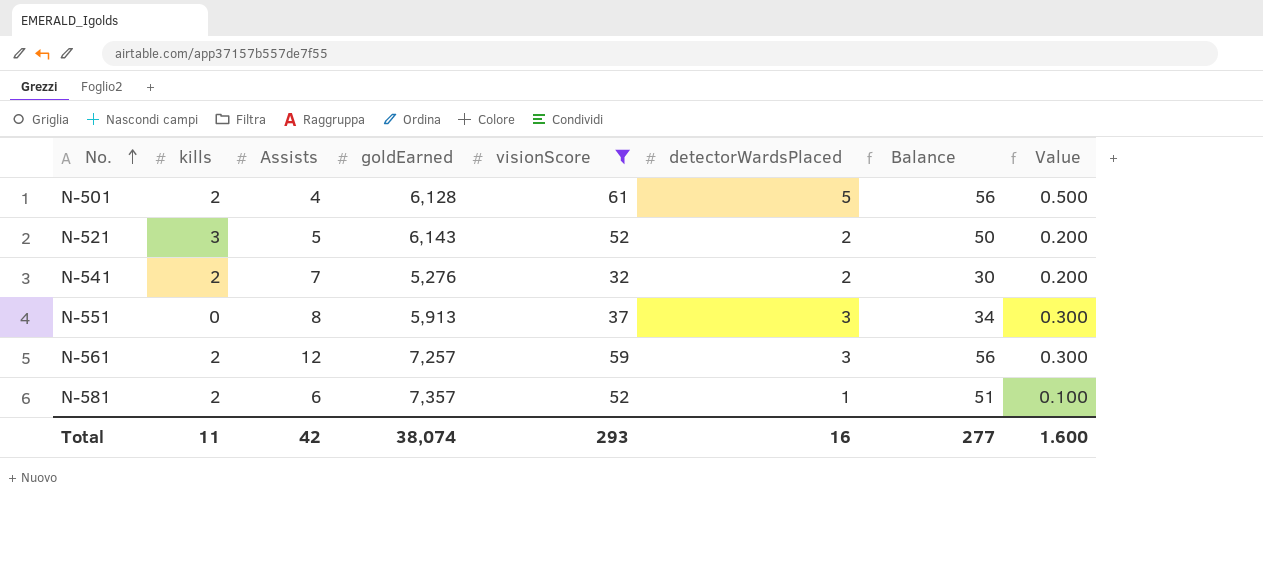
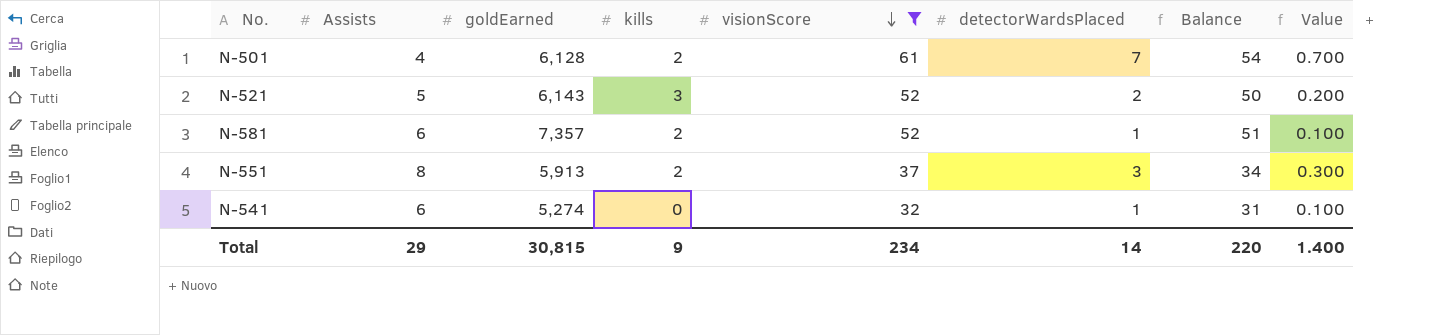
row order: No. ascending -> visionScore descending
column kills | position: 2 -> 4
row N-561: 2 | 12 | 7,257 | 59 | 3 | 56 | 0.300 -> none
N-501 | detectorWardsPlaced: 5 -> 7
N-501 | Balance: 56 -> 54
N-501 | Value: 0.500 -> 0.700
N-551 | kills: 0 -> 2
N-541 | Assists: 7 -> 6
N-541 | goldEarned: 5,276 -> 5,274
N-541 | kills: 2 -> 0
N-541 | detectorWardsPlaced: 2 -> 1
N-541 | Balance: 30 -> 31
N-541 | Value: 0.200 -> 0.100
Total | Assists: 42 -> 29
Total | goldEarned: 38,074 -> 30,815
Total | kills: 11 -> 9
Total | visionScore: 293 -> 234
Total | detectorWardsPlaced: 16 -> 14
Total | Balance: 277 -> 220
Total | Value: 1.600 -> 1.400

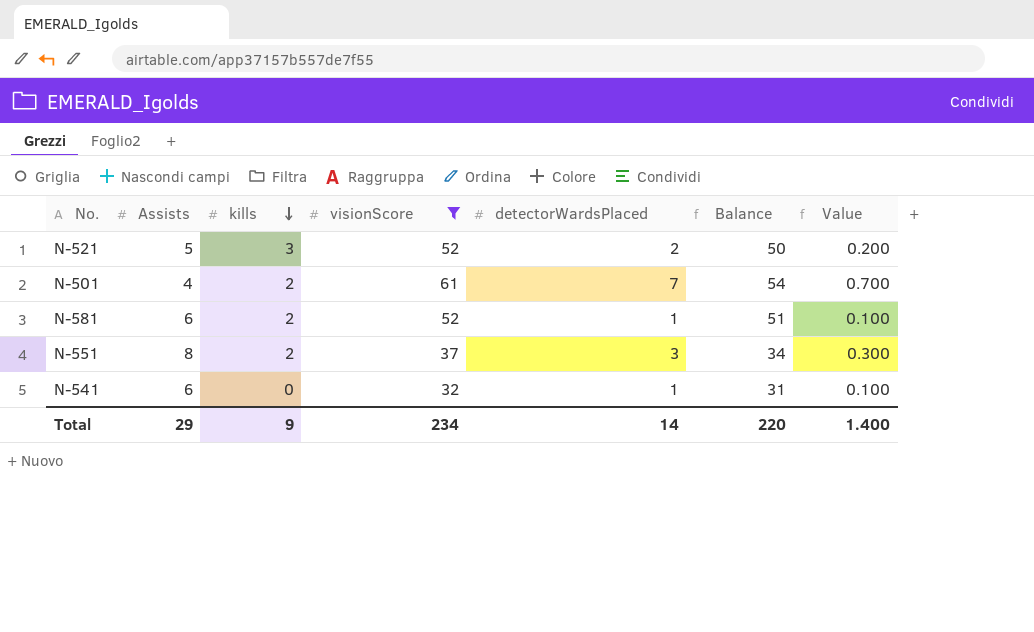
row order: visionScore descending -> kills descending
column goldEarned | position: 3 -> none

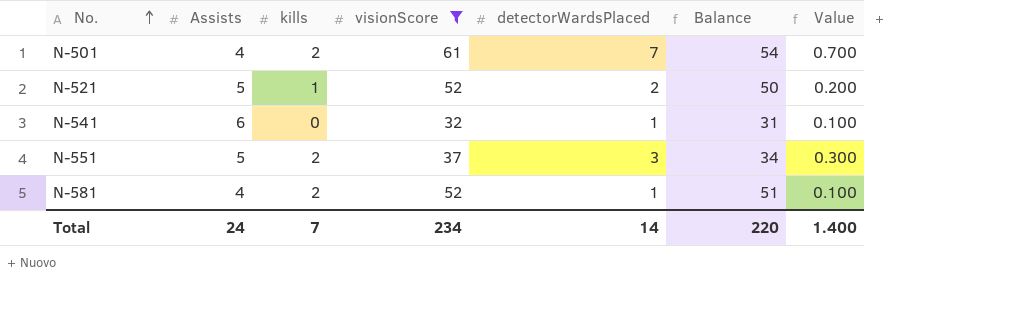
row order: kills descending -> No. ascending
N-521 | kills: 3 -> 1
N-551 | Assists: 8 -> 5
N-581 | Assists: 6 -> 4
Total | Assists: 29 -> 24
Total | kills: 9 -> 7

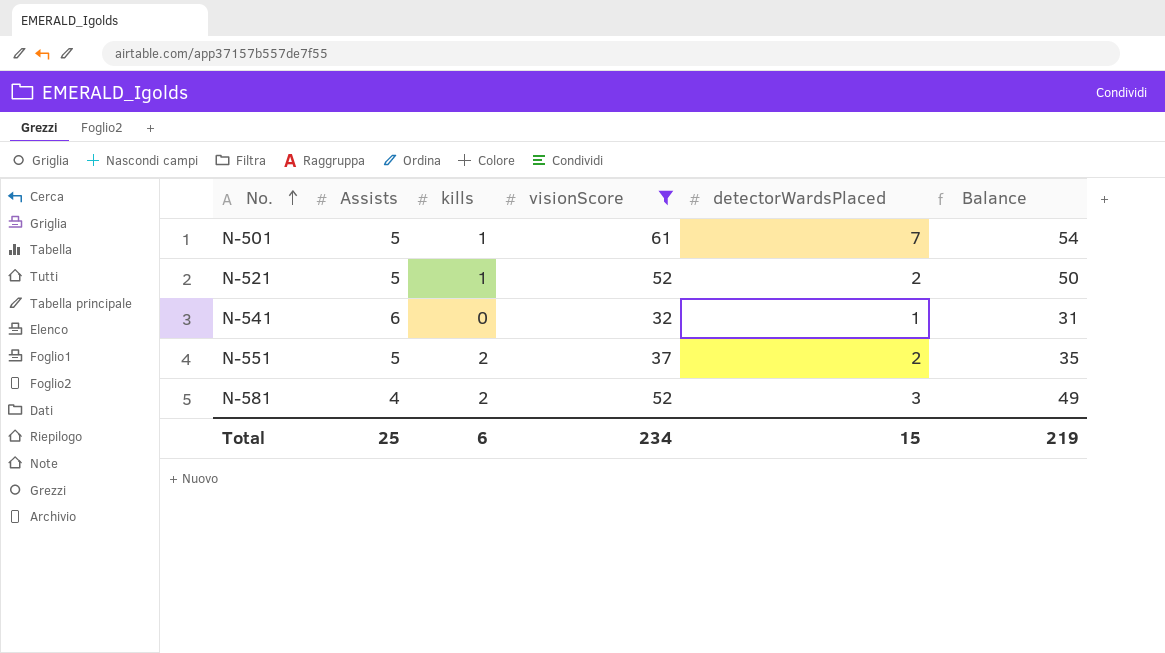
column Value | formula: [detectorWardsPlaced] * 0.1 -> none
N-501 | Assists: 4 -> 5
N-501 | kills: 2 -> 1
N-551 | detectorWardsPlaced: 3 -> 2
N-551 | Balance: 34 -> 35
N-581 | detectorWardsPlaced: 1 -> 3
N-581 | Balance: 51 -> 49
Total | Assists: 24 -> 25
Total | kills: 7 -> 6
Total | detectorWardsPlaced: 14 -> 15
Total | Balance: 220 -> 219

